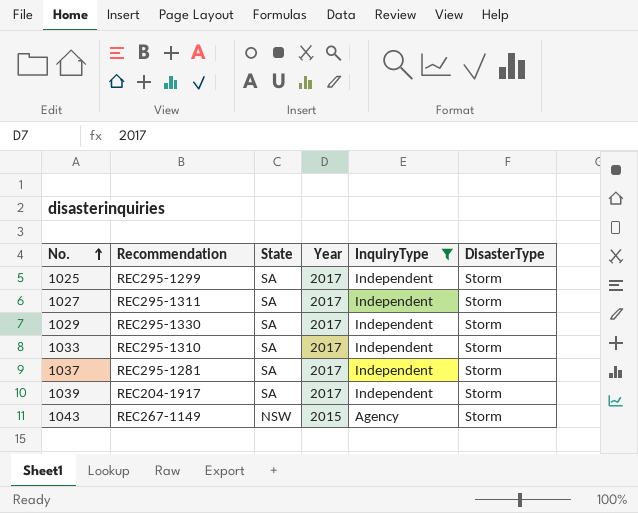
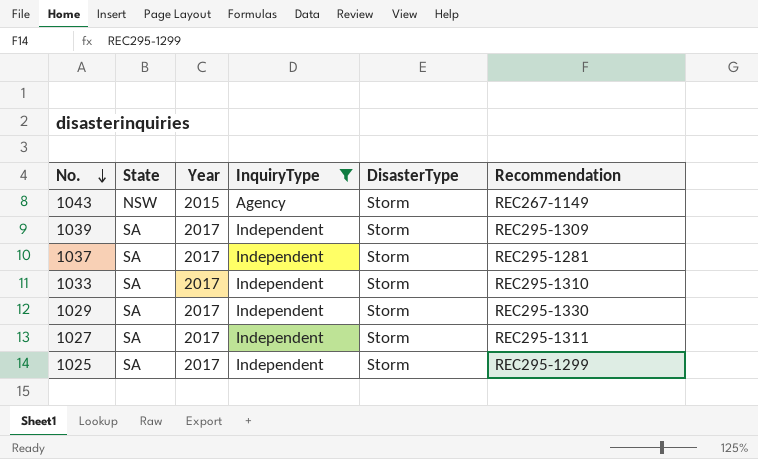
row order: No. ascending -> No. descending
column Recommendation | position: 2 -> 6
1039 | Recommendation: REC204-1917 -> REC295-1309

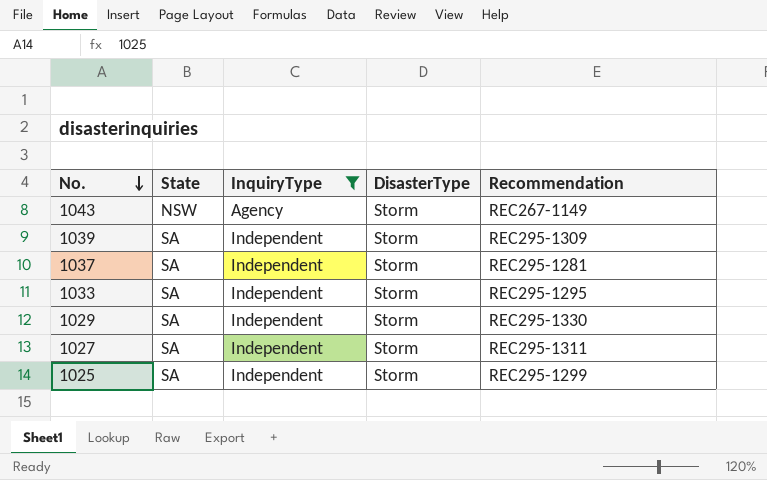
column Year | position: 3 -> none
1033 | Recommendation: REC295-1310 -> REC295-1295

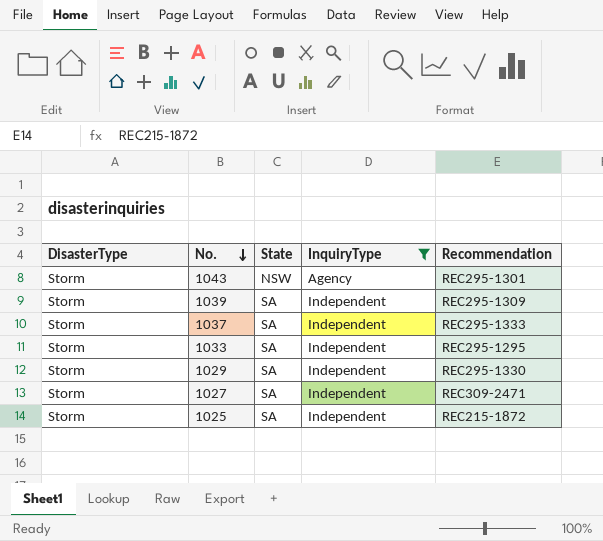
column DisasterType | position: 4 -> 1
1043 | Recommendation: REC267-1149 -> REC295-1301
1037 | Recommendation: REC295-1281 -> REC295-1333
1027 | Recommendation: REC295-1311 -> REC309-2471
1025 | Recommendation: REC295-1299 -> REC215-1872

